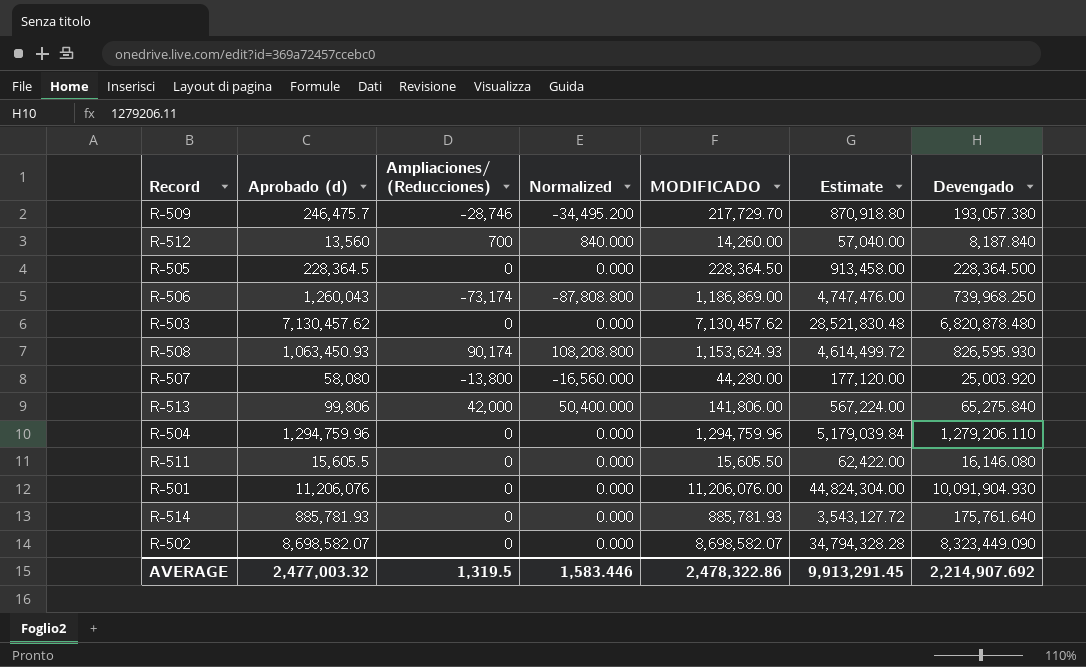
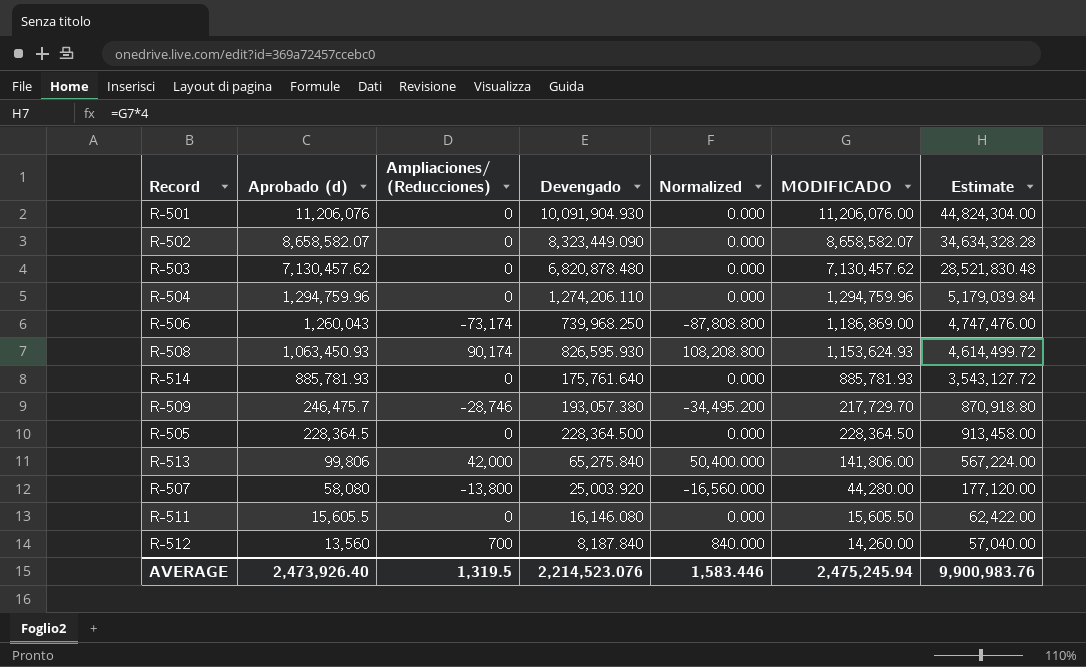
row order: none -> Aprobado (d) descending
column Devengado | position: 7 -> 4
R-502 | Aprobado (d): 8,698,582.07 -> 8,658,582.07
R-502 | MODIFICADO: 8,698,582.07 -> 8,658,582.07
R-502 | Estimate: 34,794,328.28 -> 34,634,328.28
R-504 | Devengado: 1,279,206.110 -> 1,274,206.110
AVERAGE | Aprobado (d): 2,477,003.32 -> 2,473,926.40
AVERAGE | Devengado: 2,214,907.692 -> 2,214,523.076
AVERAGE | MODIFICADO: 2,478,322.86 -> 2,475,245.94
AVERAGE | Estimate: 9,913,291.45 -> 9,900,983.76

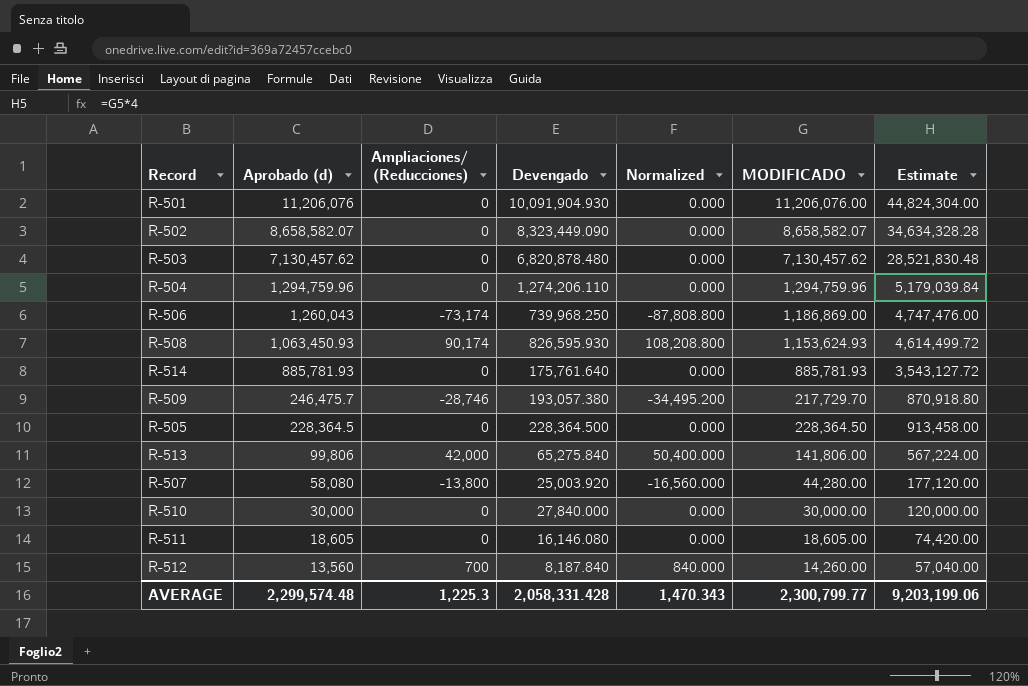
row R-510: none -> 30,000 | 0 | 27,840.000 | 0.000 | 30,000.00 | 120,000.00
R-511 | Aprobado (d): 15,605.5 -> 18,605
R-511 | MODIFICADO: 15,605.50 -> 18,605.00
R-511 | Estimate: 62,422.00 -> 74,420.00
AVERAGE | Aprobado (d): 2,473,926.40 -> 2,299,574.48
AVERAGE | Ampliaciones/ (Reducciones): 1,319.5 -> 1,225.3
AVERAGE | Devengado: 2,214,523.076 -> 2,058,331.428
AVERAGE | Normalized: 1,583.446 -> 1,470.343
AVERAGE | MODIFICADO: 2,475,245.94 -> 2,300,799.77
AVERAGE | Estimate: 9,900,983.76 -> 9,203,199.06

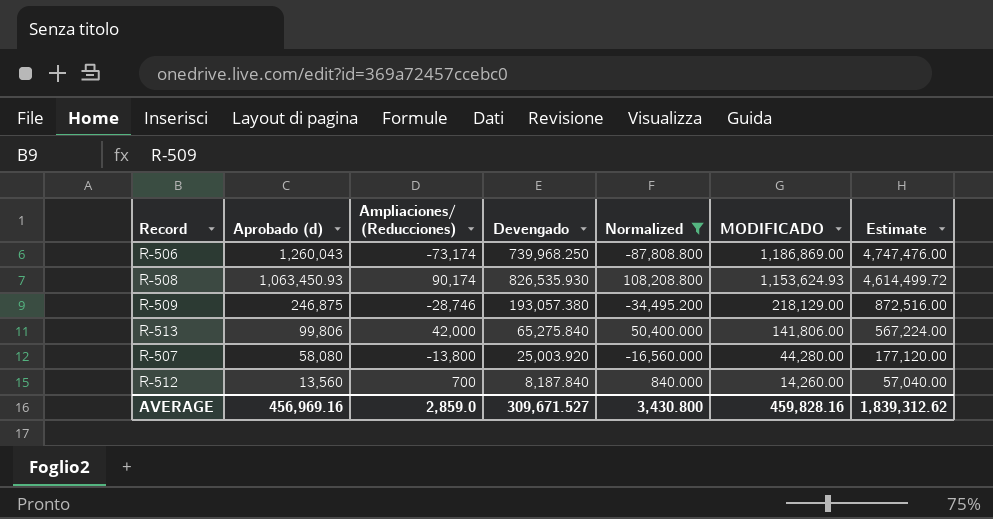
filter: none -> Normalized != 0.000
R-508 | Devengado: 826,595.930 -> 826,535.930
R-509 | Aprobado (d): 246,475.7 -> 246,875
R-509 | MODIFICADO: 217,729.70 -> 218,129.00
R-509 | Estimate: 870,918.80 -> 872,516.00
AVERAGE | Aprobado (d): 2,299,574.48 -> 456,969.16
AVERAGE | Ampliaciones/ (Reducciones): 1,225.3 -> 2,859.0
AVERAGE | Devengado: 2,058,331.428 -> 309,671.527
AVERAGE | Normalized: 1,470.343 -> 3,430.800
AVERAGE | MODIFICADO: 2,300,799.77 -> 459,828.16
AVERAGE | Estimate: 9,203,199.06 -> 1,839,312.62

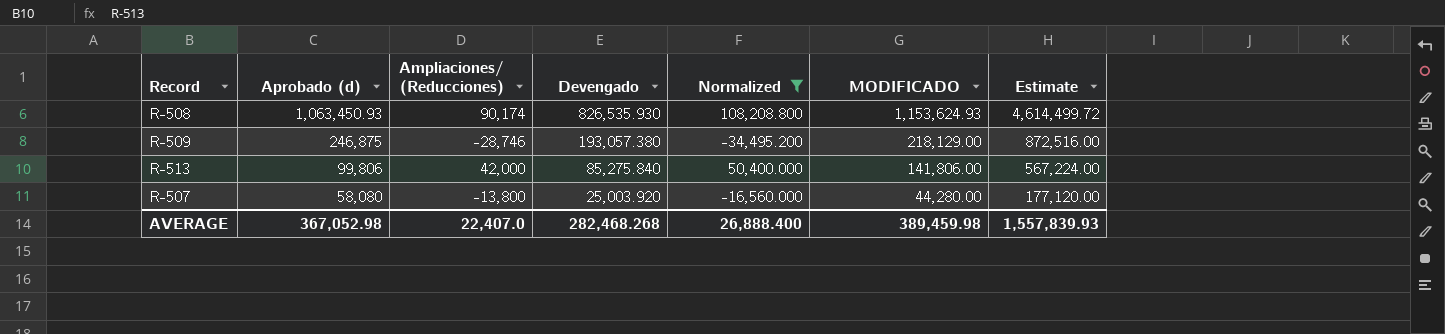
row R-506: 1,260,043 | -73,174 | 739,968.250 | -87,808.800 | 1,186,869.00 | 4,747,476.00 -> none
row R-512: 13,560 | 700 | 8,187.840 | 840.000 | 14,260.00 | 57,040.00 -> none
R-513 | Devengado: 65,275.840 -> 85,275.840
AVERAGE | Aprobado (d): 456,969.16 -> 367,052.98
AVERAGE | Ampliaciones/ (Reducciones): 2,859.0 -> 22,407.0
AVERAGE | Devengado: 309,671.527 -> 282,468.268
AVERAGE | Normalized: 3,430.800 -> 26,888.400
AVERAGE | MODIFICADO: 459,828.16 -> 389,459.98
AVERAGE | Estimate: 1,839,312.62 -> 1,557,839.93

